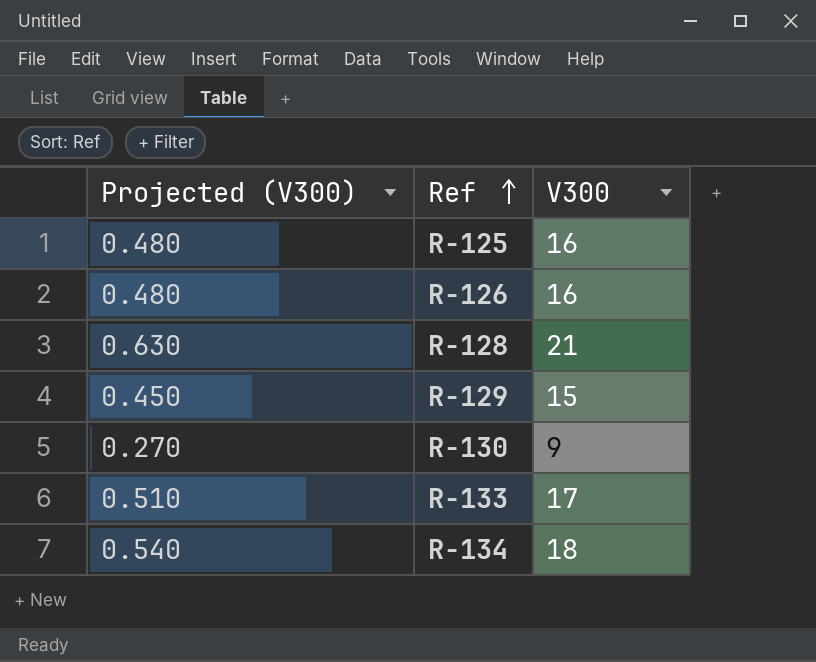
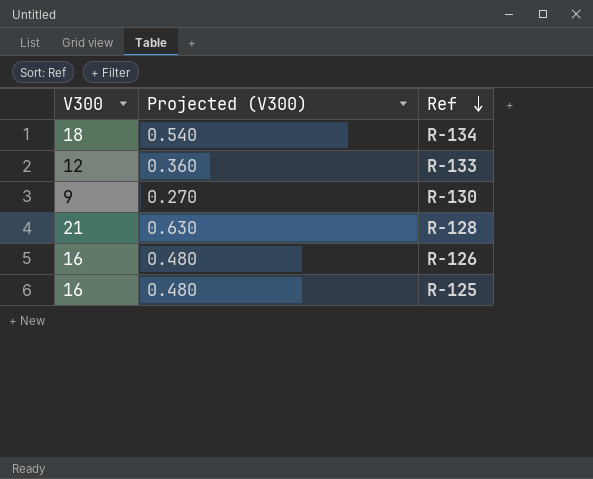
row order: Ref ascending -> Ref descending
column V300 | position: 3 -> 1
row R-129: 0.450 | 15 -> none
R-133 | V300: 17 -> 12
R-133 | Projected (V300): 0.510 -> 0.360

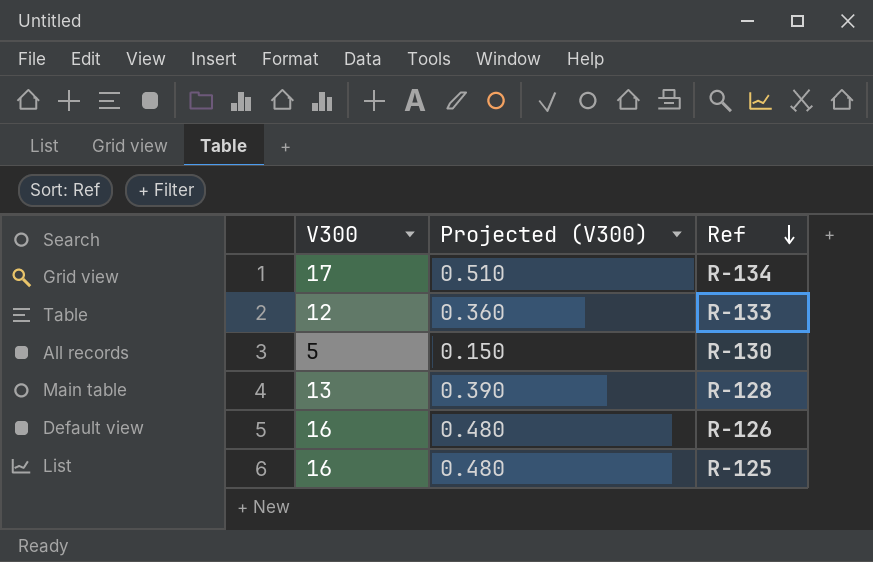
R-134 | V300: 18 -> 17
R-134 | Projected (V300): 0.540 -> 0.510
R-130 | V300: 9 -> 5
R-130 | Projected (V300): 0.270 -> 0.150
R-128 | V300: 21 -> 13
R-128 | Projected (V300): 0.630 -> 0.390

